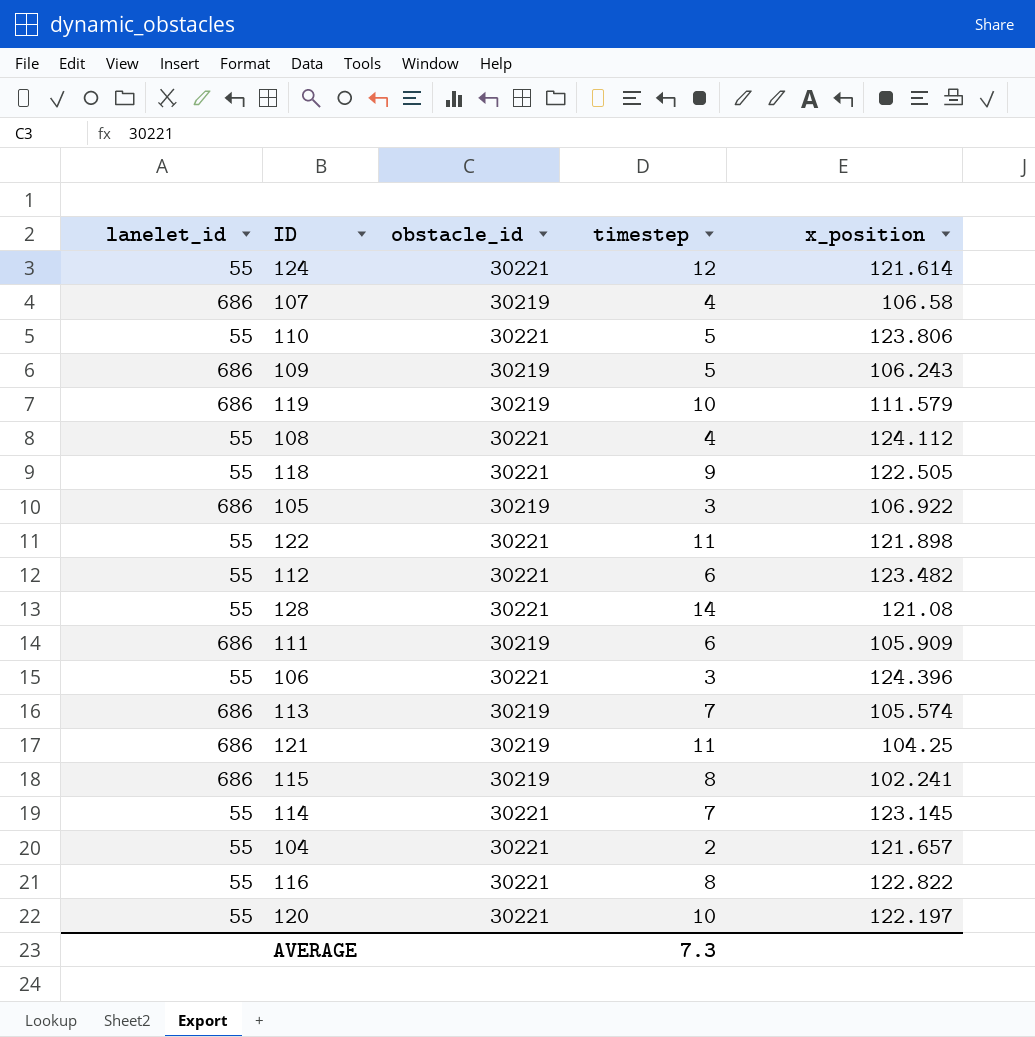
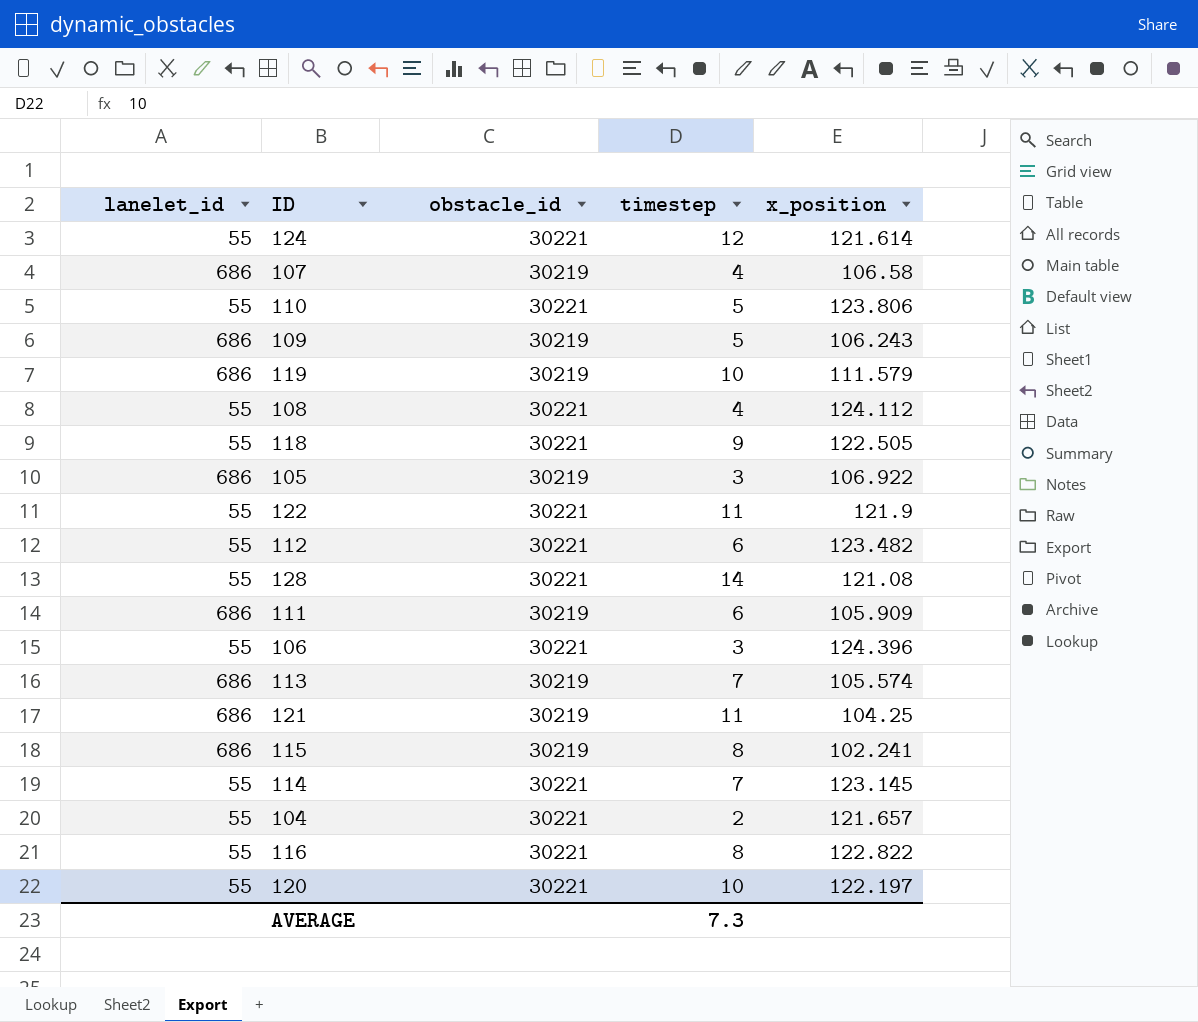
122 | x_position: 121.898 -> 121.9

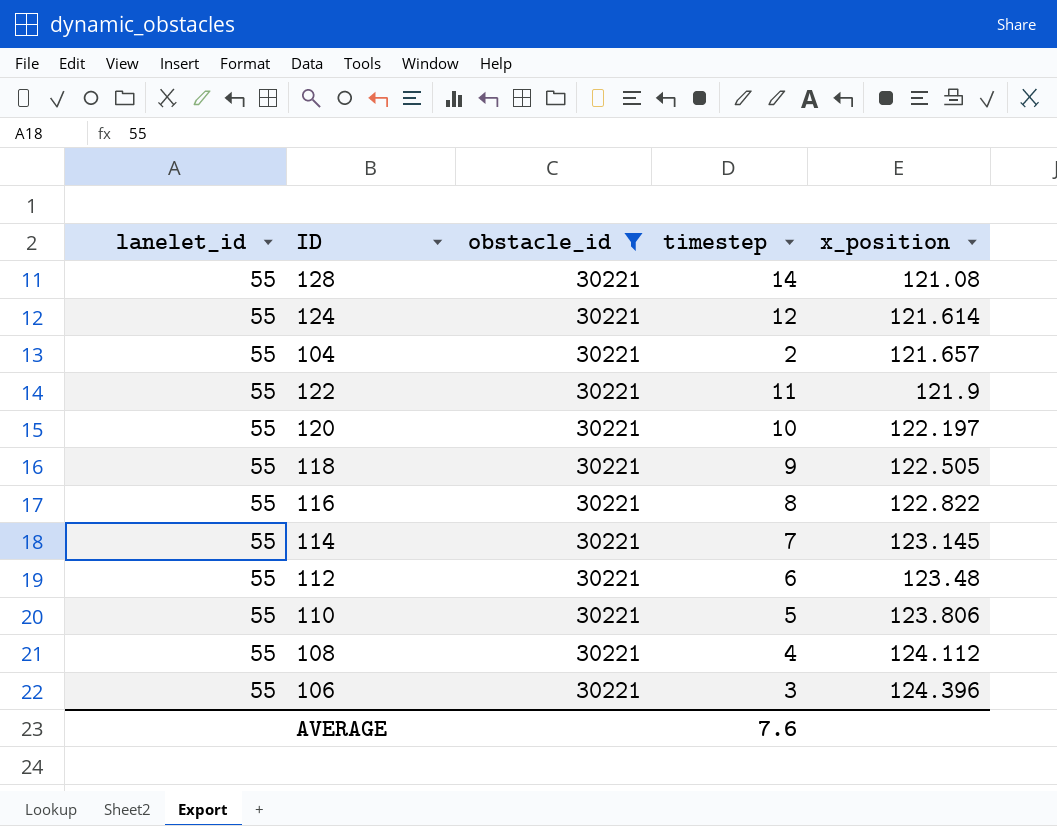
filter: none -> obstacle_id = 30221
row order: none -> x_position ascending
112 | x_position: 123.482 -> 123.48
AVERAGE | timestep: 7.3 -> 7.6

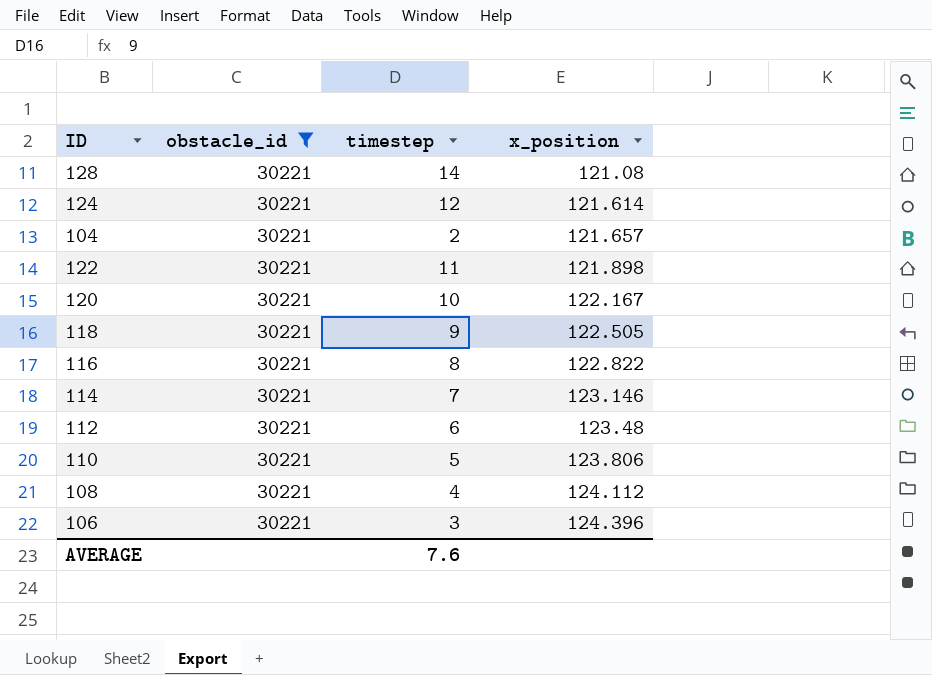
column lanelet_id | position: 1 -> none
122 | x_position: 121.9 -> 121.898
120 | x_position: 122.197 -> 122.167
114 | x_position: 123.145 -> 123.146

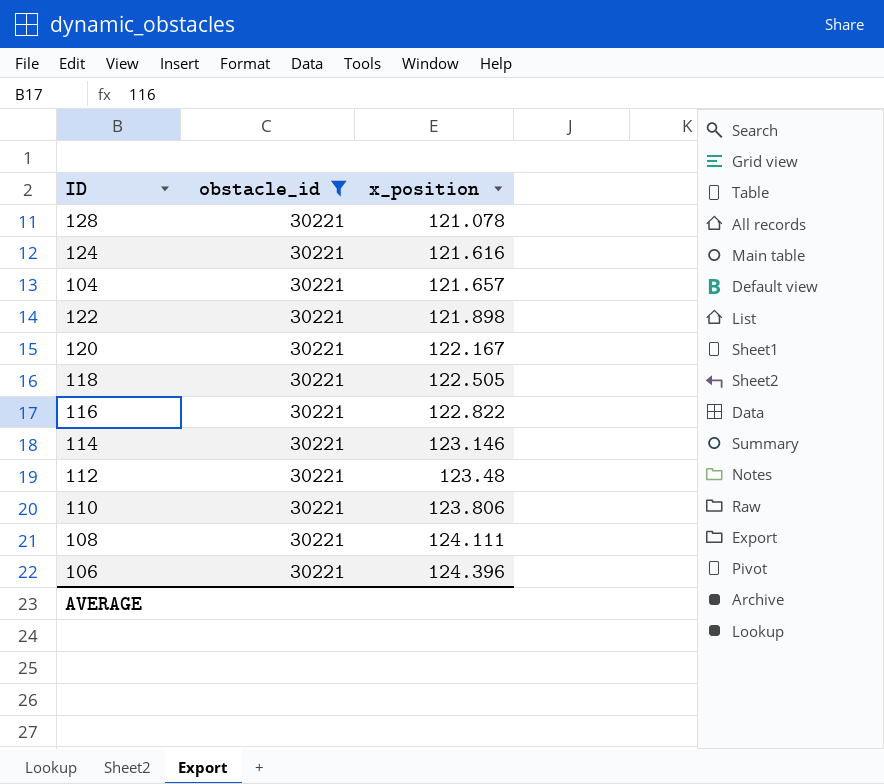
column timestep | position: 3 -> none
128 | x_position: 121.08 -> 121.078
124 | x_position: 121.614 -> 121.616
108 | x_position: 124.112 -> 124.111

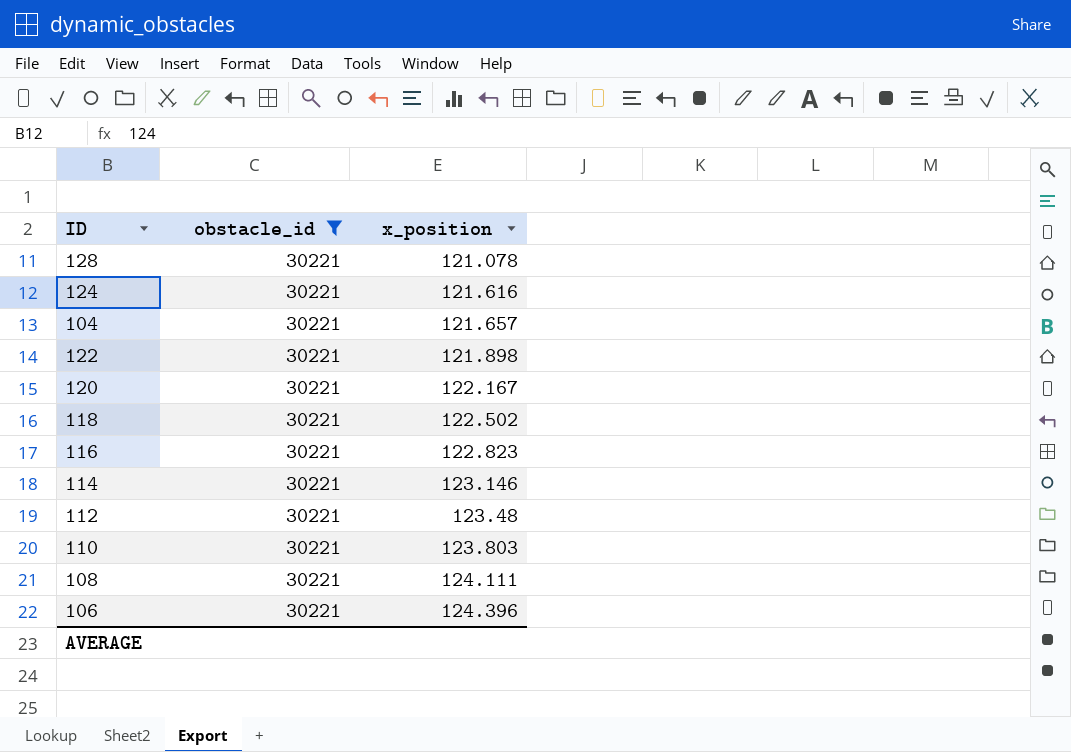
118 | x_position: 122.505 -> 122.502
116 | x_position: 122.822 -> 122.823
110 | x_position: 123.806 -> 123.803

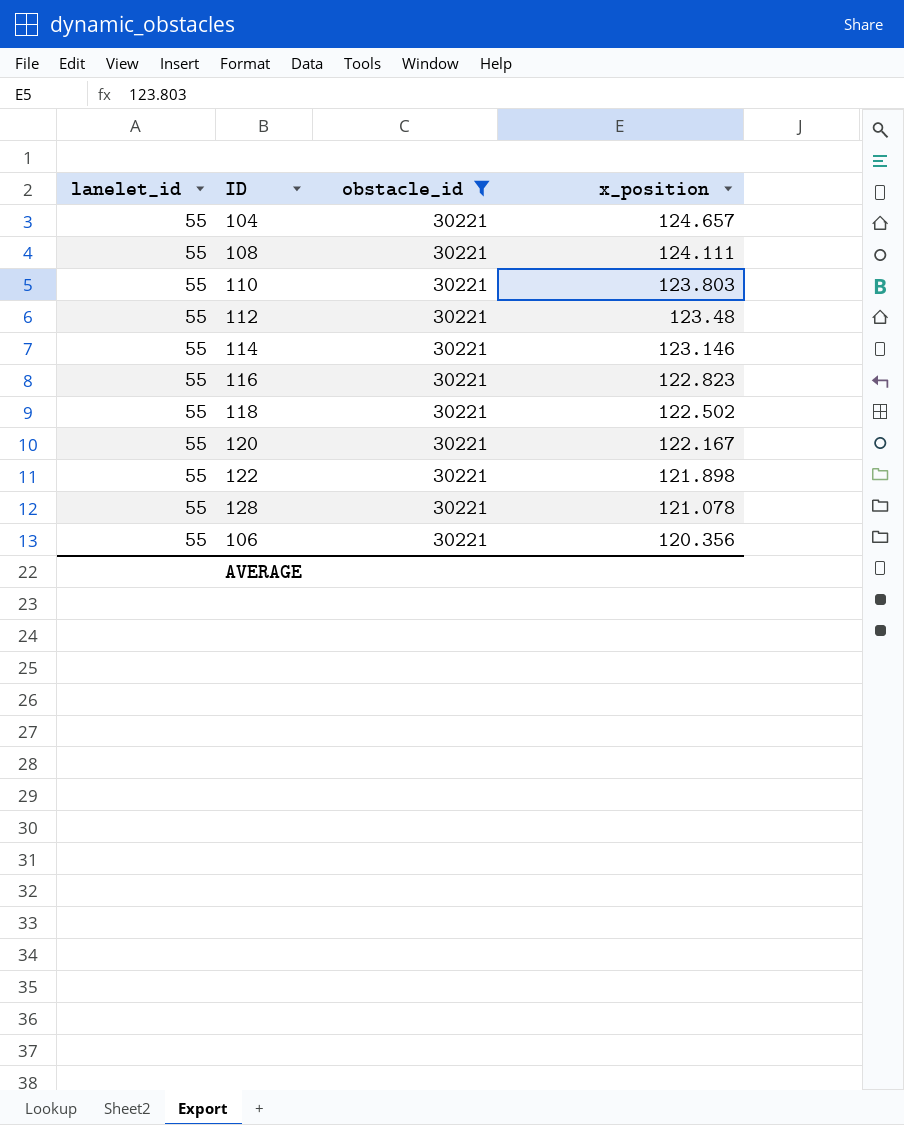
row order: x_position ascending -> x_position descending
column lanelet_id | position: none -> 1
row 124: 30221 | 121.616 -> none
104 | x_position: 121.657 -> 124.657
106 | x_position: 124.396 -> 120.356

